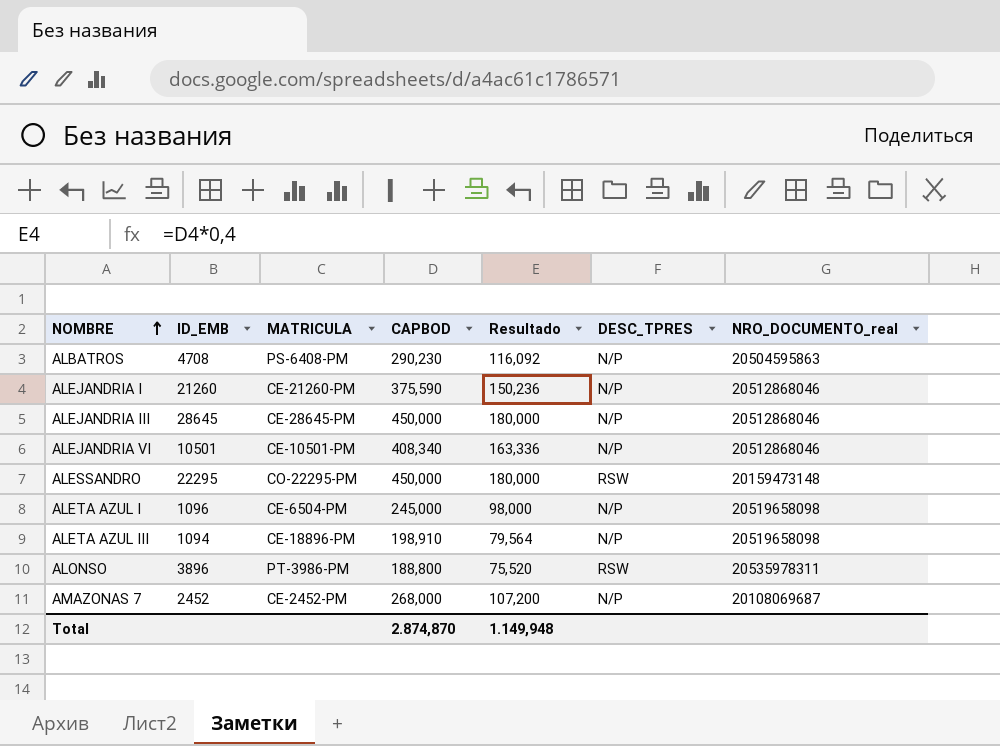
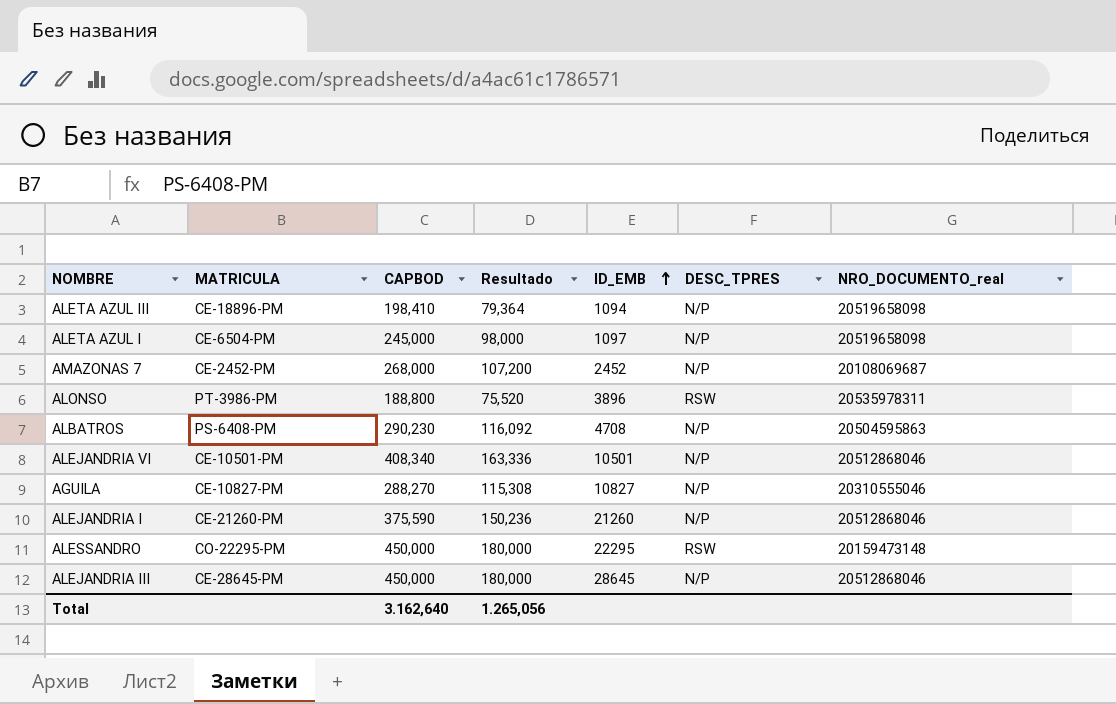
row order: NOMBRE ascending -> ID_EMB ascending
column ID_EMB | position: 2 -> 5
ALETA AZUL III | CAPBOD: 198,910 -> 198,410
ALETA AZUL III | Resultado: 79,564 -> 79,364
ALETA AZUL I | ID_EMB: 1096 -> 1097
row AGUILA: none -> CE-10827-PM | 288,270 | 115,308 | 10827 | N/P | 20310555046
Total | CAPBOD: 2.874,870 -> 3.162,640
Total | Resultado: 1.149,948 -> 1.265,056

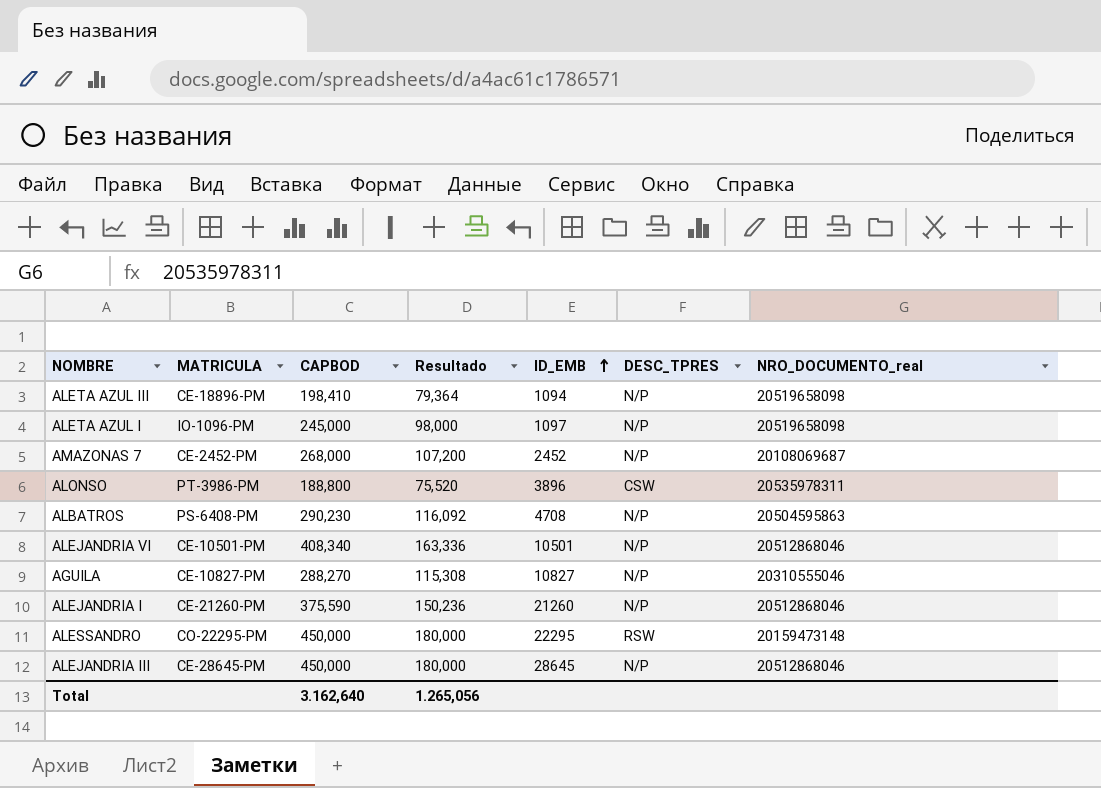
ALETA AZUL I | MATRICULA: CE-6504-PM -> IO-1096-PM
ALONSO | DESC_TPRES: RSW -> CSW

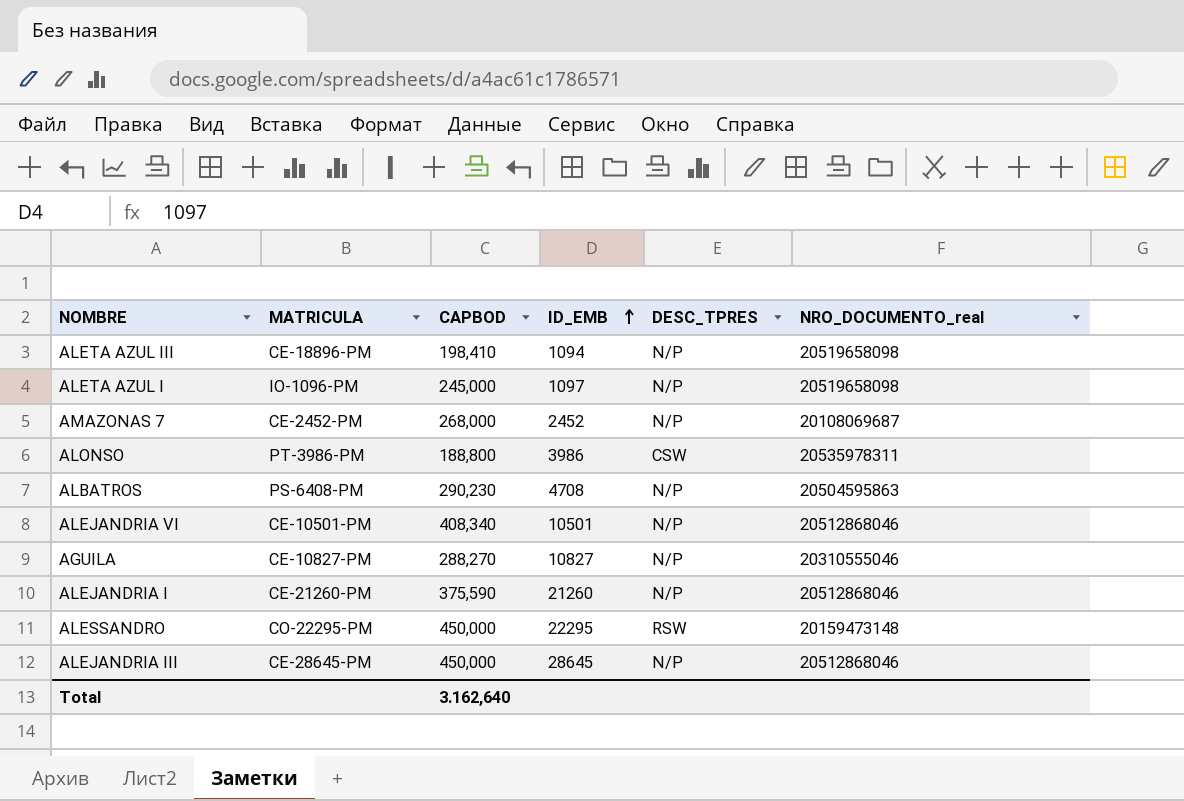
column Resultado | formula: [CAPBOD] * 0,4 -> none
ALONSO | ID_EMB: 3896 -> 3986

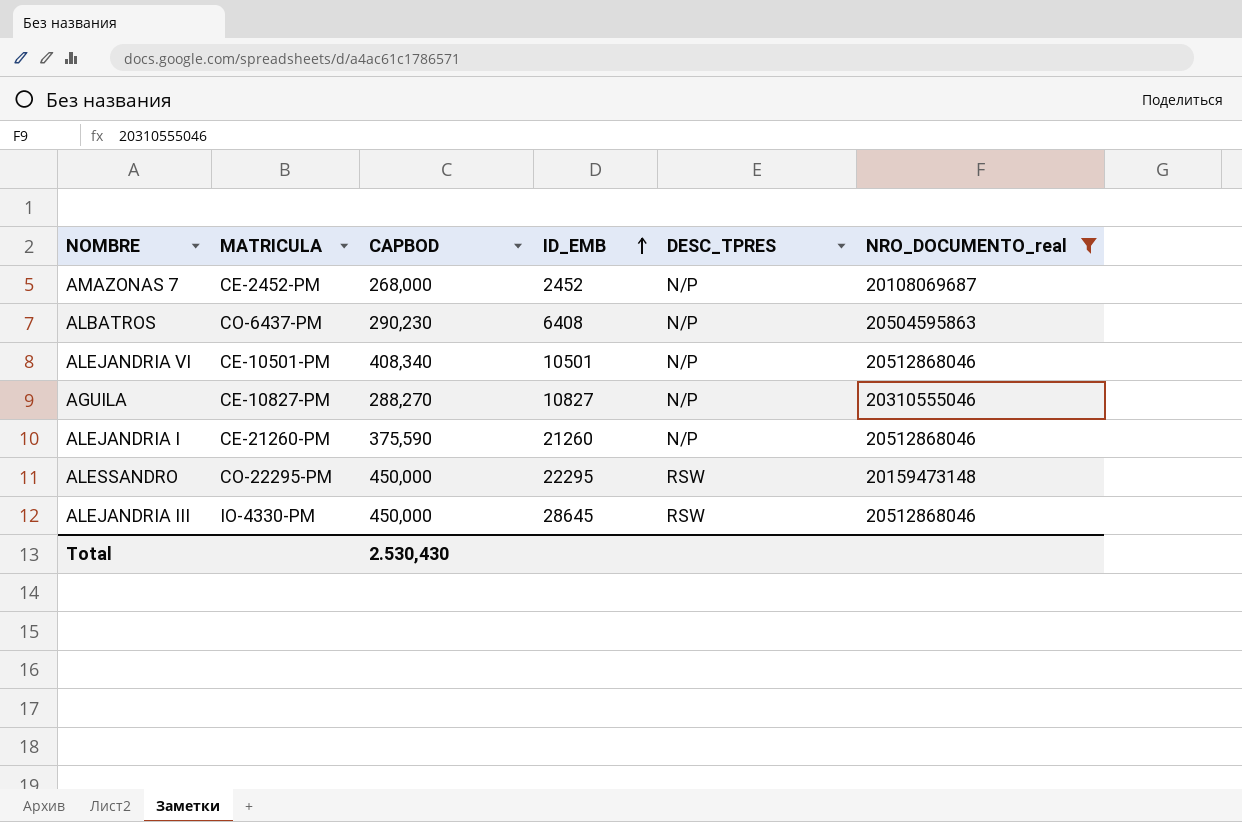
filter: none -> NRO_DOCUMENTO_real <= 20512868046
ALBATROS | MATRICULA: PS-6408-PM -> CO-6437-PM
ALBATROS | ID_EMB: 4708 -> 6408
ALEJANDRIA III | MATRICULA: CE-28645-PM -> IO-4330-PM
ALEJANDRIA III | DESC_TPRES: N/P -> RSW
Total | CAPBOD: 3.162,640 -> 2.530,430

